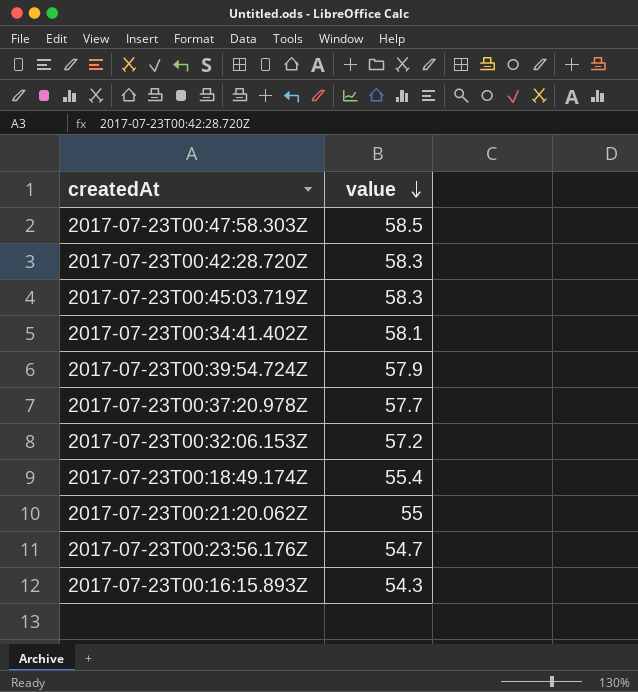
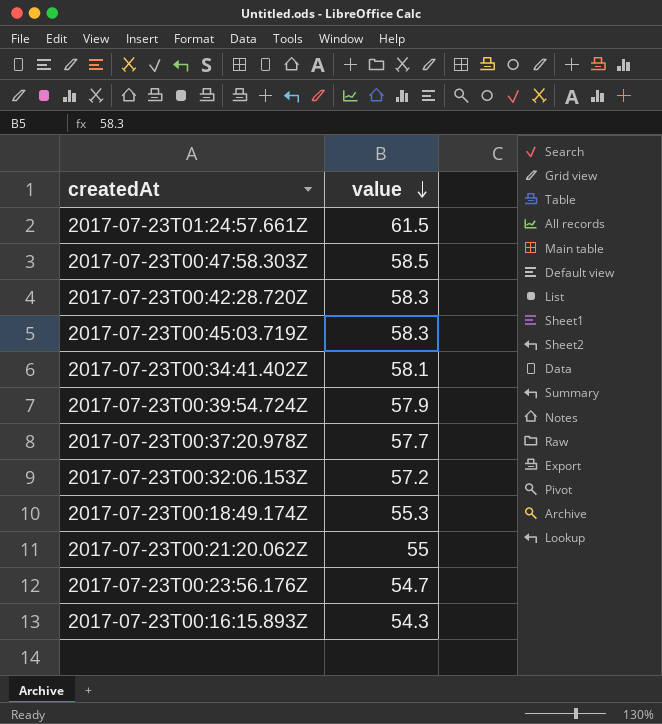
row 2017-07-23T01:24:57.661Z: none -> 61.5
2017-07-23T00:18:49.174Z | value: 55.4 -> 55.3

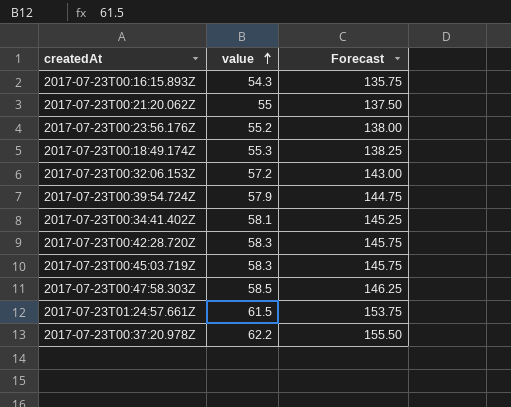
row order: value descending -> value ascending
column Forecast | formula: none -> [value] * 2.5
2017-07-23T00:23:56.176Z | value: 54.7 -> 55.2
2017-07-23T00:37:20.978Z | value: 57.7 -> 62.2

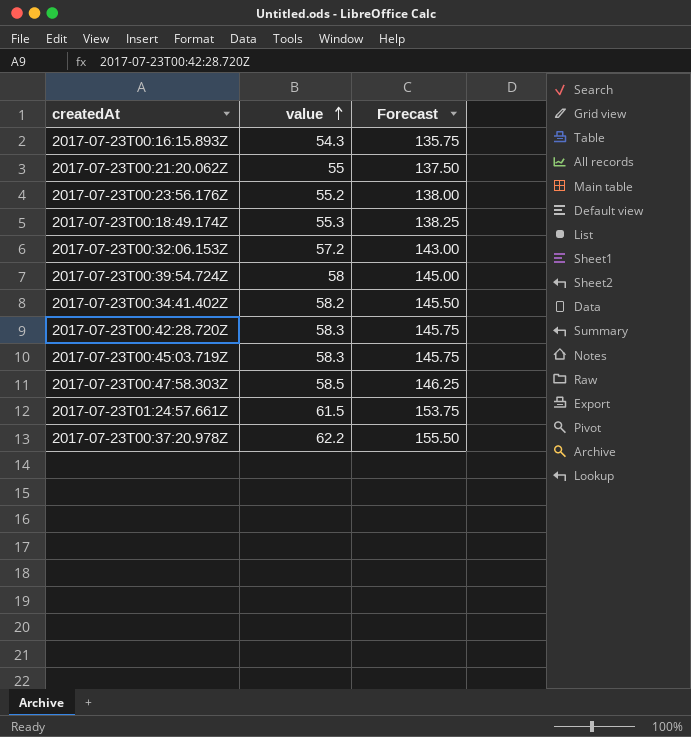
2017-07-23T00:39:54.724Z | value: 57.9 -> 58
2017-07-23T00:39:54.724Z | Forecast: 144.75 -> 145.00
2017-07-23T00:34:41.402Z | value: 58.1 -> 58.2
2017-07-23T00:34:41.402Z | Forecast: 145.25 -> 145.50

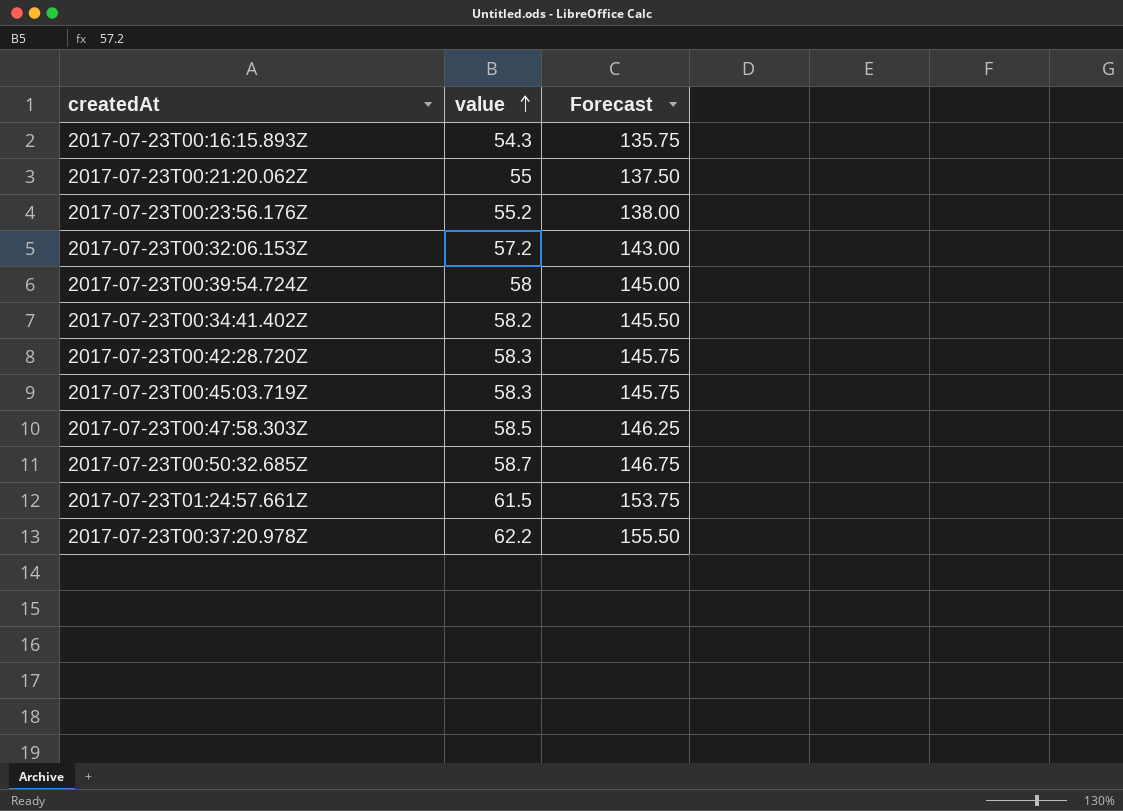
row 2017-07-23T00:18:49.174Z: 55.3 | 138.25 -> none
row 2017-07-23T00:50:32.685Z: none -> 58.7 | 146.75

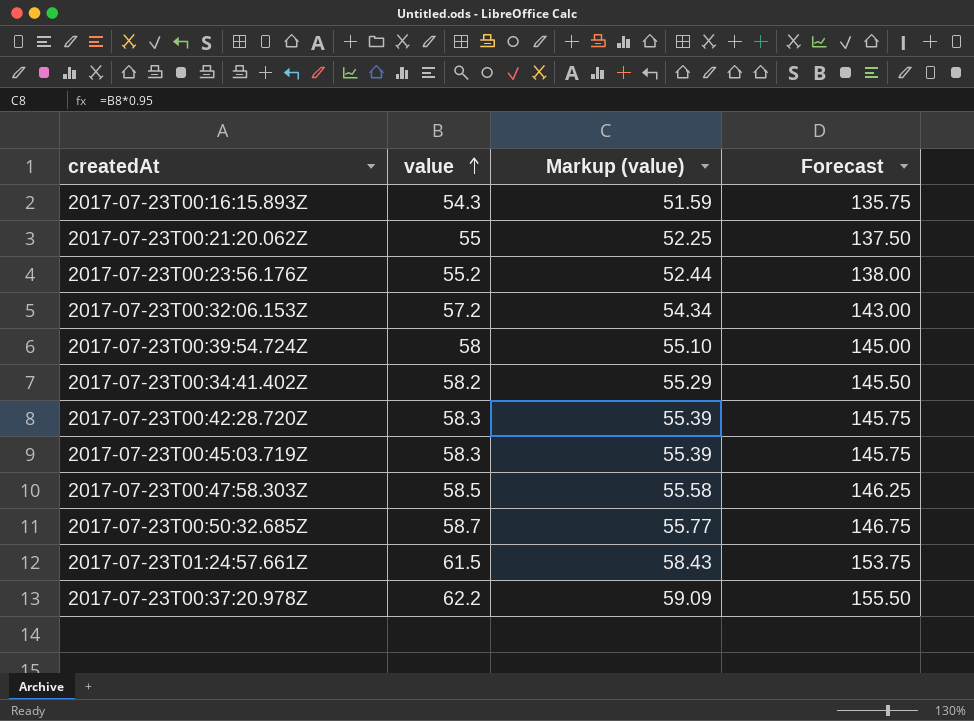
column Markup (value) | formula: none -> [value] * 0.95

